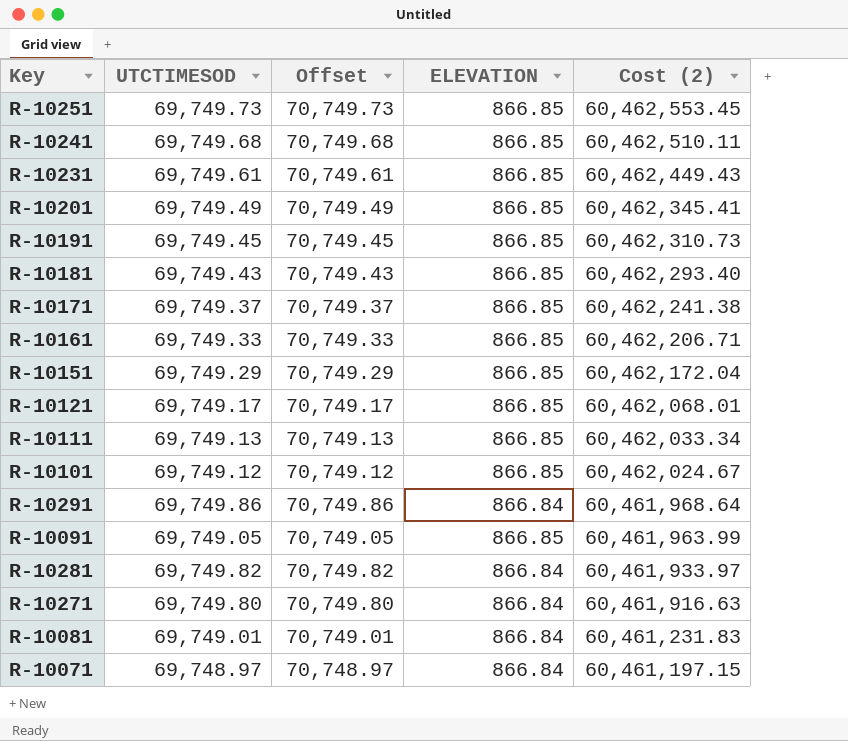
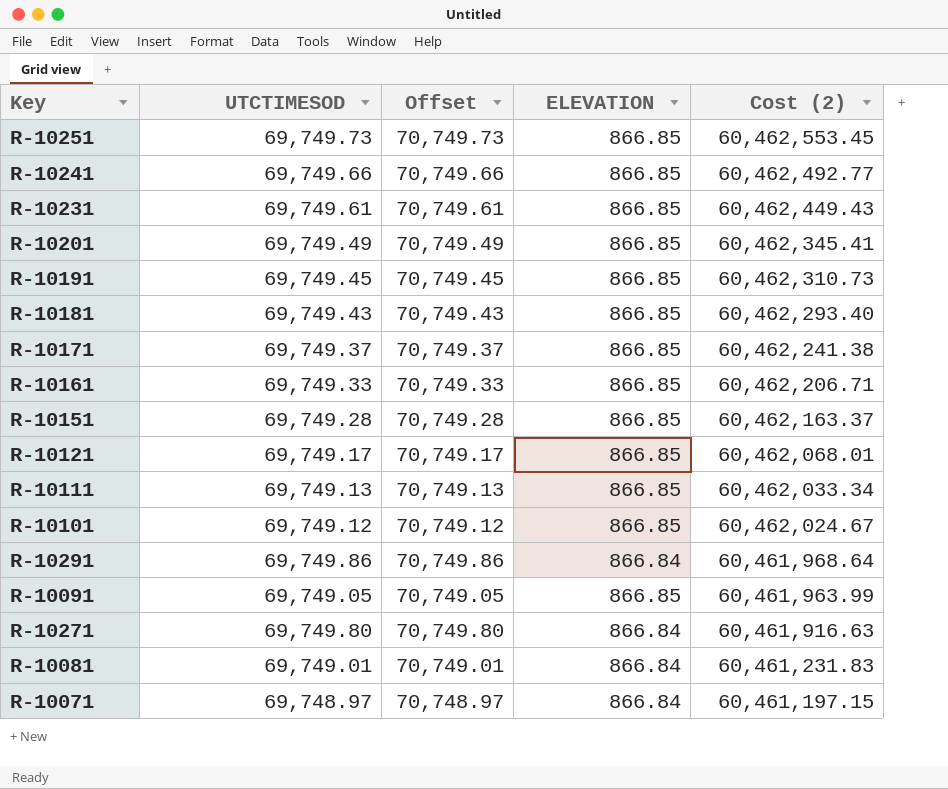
row R-10281: 69,749.82 | 70,749.82 | 866.84 | 60,461,933.97 -> none
R-10241 | UTCTIMESOD: 69,749.68 -> 69,749.66
R-10241 | Offset: 70,749.68 -> 70,749.66
R-10241 | Cost (2): 60,462,510.11 -> 60,462,492.77
R-10151 | UTCTIMESOD: 69,749.29 -> 69,749.28
R-10151 | Offset: 70,749.29 -> 70,749.28
R-10151 | Cost (2): 60,462,172.04 -> 60,462,163.37

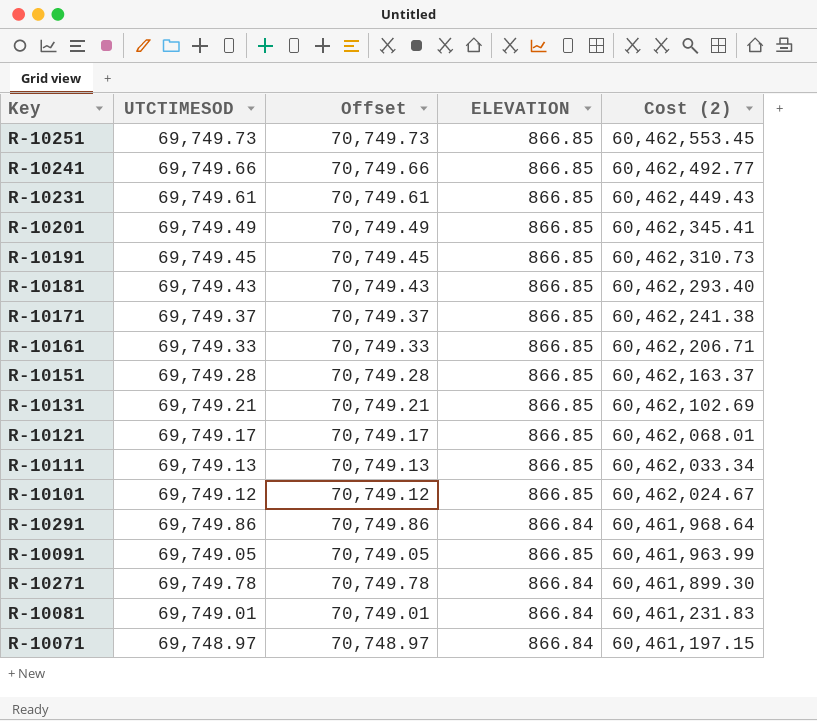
row R-10131: none -> 69,749.21 | 70,749.21 | 866.85 | 60,462,102.69
R-10271 | UTCTIMESOD: 69,749.80 -> 69,749.78
R-10271 | Offset: 70,749.80 -> 70,749.78
R-10271 | Cost (2): 60,461,916.63 -> 60,461,899.30

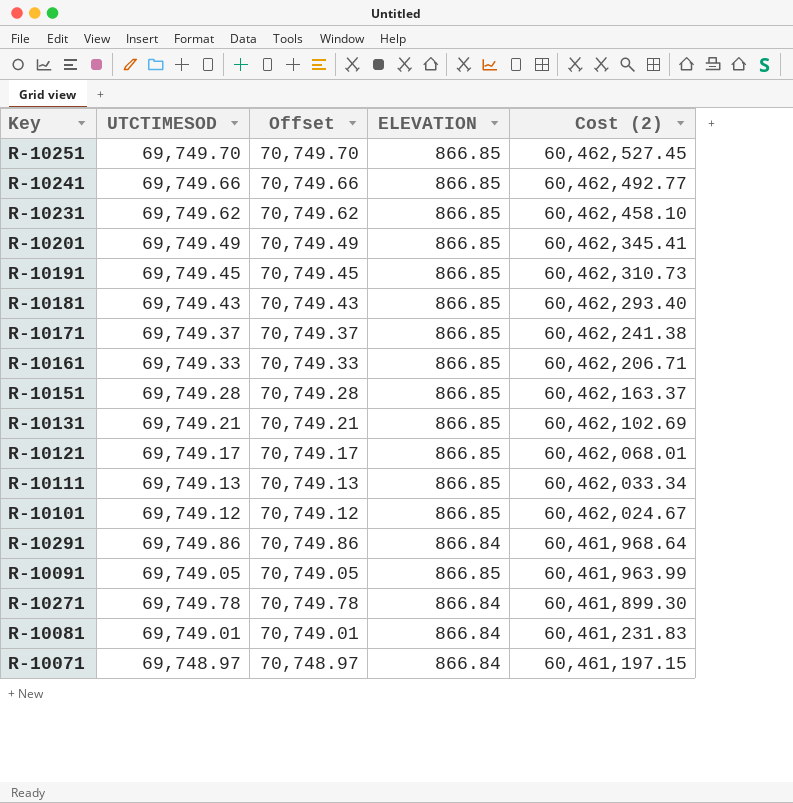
R-10251 | UTCTIMESOD: 69,749.73 -> 69,749.70
R-10251 | Offset: 70,749.73 -> 70,749.70
R-10251 | Cost (2): 60,462,553.45 -> 60,462,527.45
R-10231 | UTCTIMESOD: 69,749.61 -> 69,749.62
R-10231 | Offset: 70,749.61 -> 70,749.62
R-10231 | Cost (2): 60,462,449.43 -> 60,462,458.10

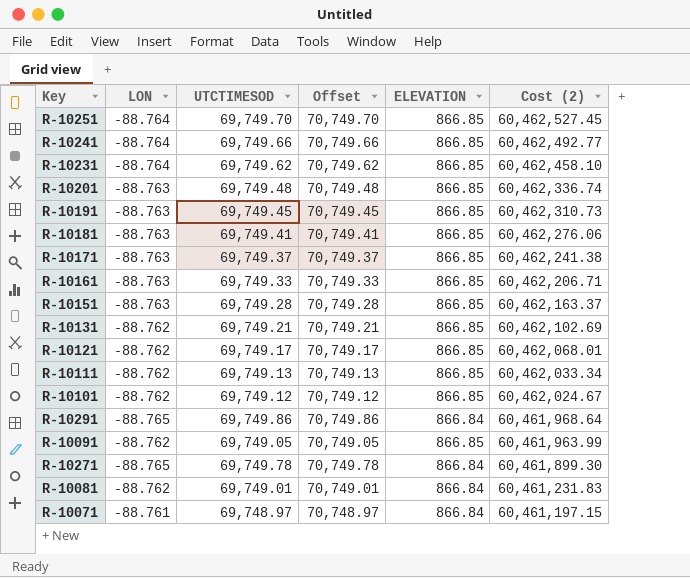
column LON | position: none -> 2
R-10201 | UTCTIMESOD: 69,749.49 -> 69,749.48
R-10201 | Offset: 70,749.49 -> 70,749.48
R-10201 | Cost (2): 60,462,345.41 -> 60,462,336.74
R-10181 | UTCTIMESOD: 69,749.43 -> 69,749.41
R-10181 | Offset: 70,749.43 -> 70,749.41
R-10181 | Cost (2): 60,462,293.40 -> 60,462,276.06

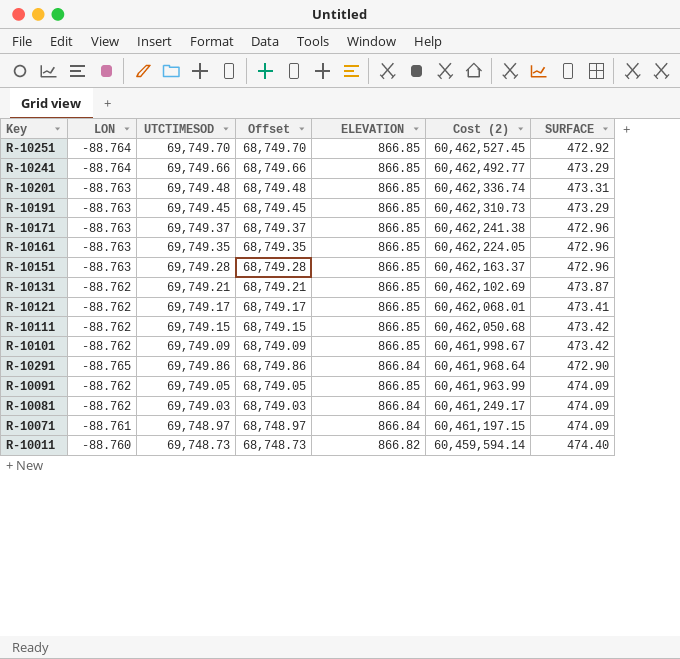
column Offset | formula: [UTCTIMESOD] + 1000 -> [UTCTIMESOD] - 1000
column SURFACE | position: none -> 7
row R-10231: -88.764 | 69,749.62 | 70,749.62 | 866.85 | 60,462,458.10 -> none
row R-10181: -88.763 | 69,749.41 | 70,749.41 | 866.85 | 60,462,276.06 -> none
row R-10271: -88.765 | 69,749.78 | 70,749.78 | 866.84 | 60,461,899.30 -> none
R-10161 | UTCTIMESOD: 69,749.33 -> 69,749.35
R-10161 | Cost (2): 60,462,206.71 -> 60,462,224.05
R-10111 | UTCTIMESOD: 69,749.13 -> 69,749.15
R-10111 | Cost (2): 60,462,033.34 -> 60,462,050.68
R-10101 | UTCTIMESOD: 69,749.12 -> 69,749.09
R-10101 | Cost (2): 60,462,024.67 -> 60,461,998.67
R-10081 | UTCTIMESOD: 69,749.01 -> 69,749.03
R-10081 | Cost (2): 60,461,231.83 -> 60,461,249.17
row R-10011: none -> -88.760 | 69,748.73 | 68,748.73 | 866.82 | 60,459,594.14 | 474.40

